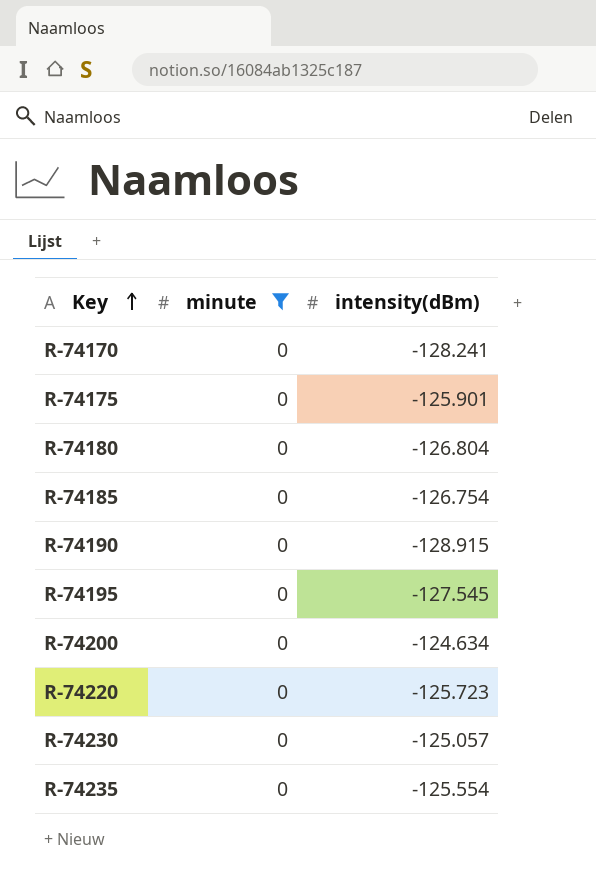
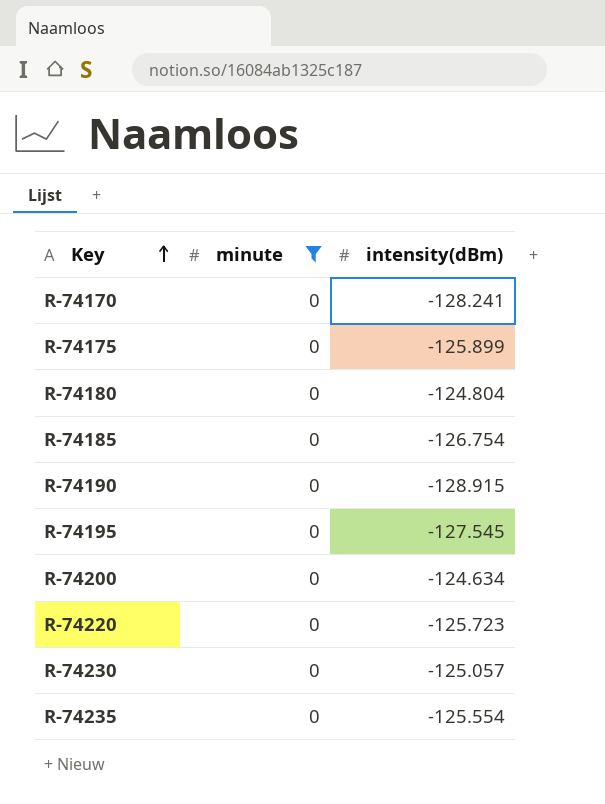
R-74175 | intensity(dBm): -125.901 -> -125.899
R-74180 | intensity(dBm): -126.804 -> -124.804

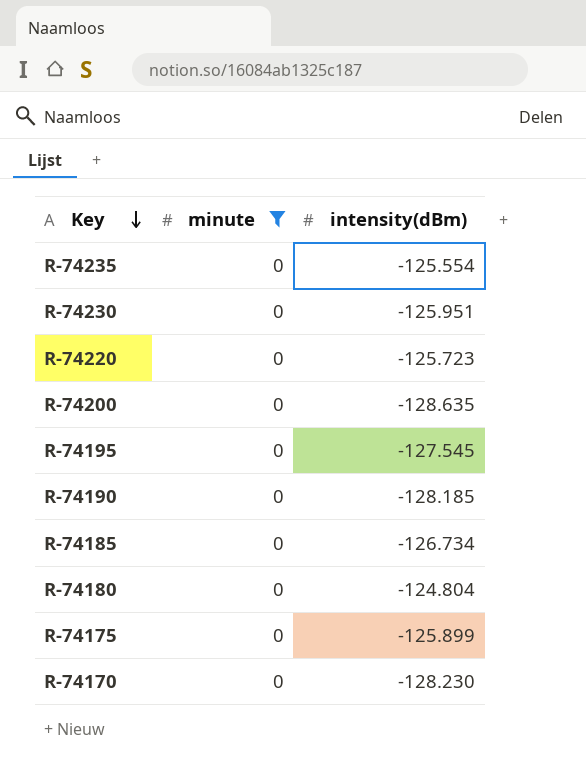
row order: Key ascending -> Key descending
R-74230 | intensity(dBm): -125.057 -> -125.951
R-74200 | intensity(dBm): -124.634 -> -128.635
R-74190 | intensity(dBm): -128.915 -> -128.185
R-74185 | intensity(dBm): -126.754 -> -126.734
R-74170 | intensity(dBm): -128.241 -> -128.230

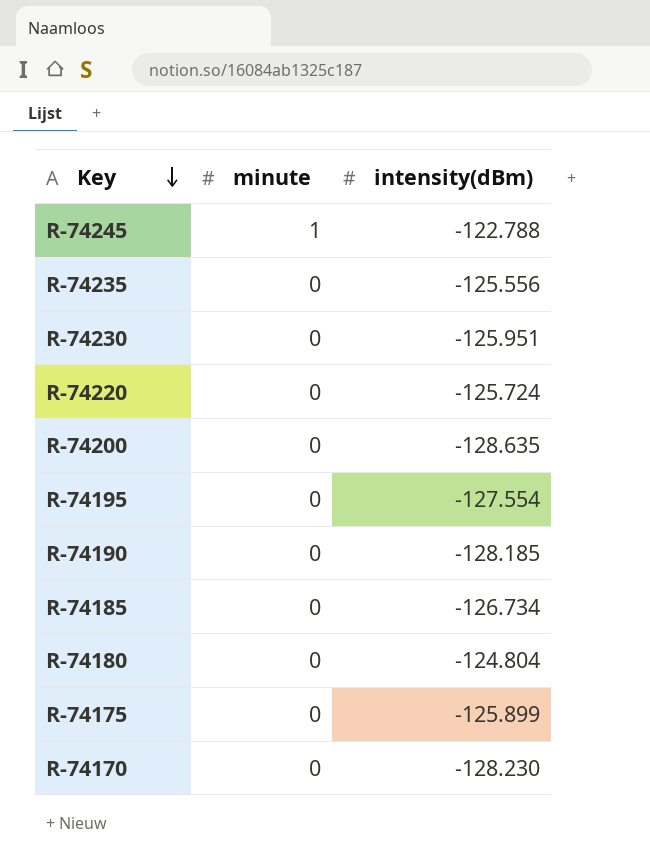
filter: minute = 0 -> none
R-74235 | intensity(dBm): -125.554 -> -125.556
R-74220 | intensity(dBm): -125.723 -> -125.724
R-74195 | intensity(dBm): -127.545 -> -127.554

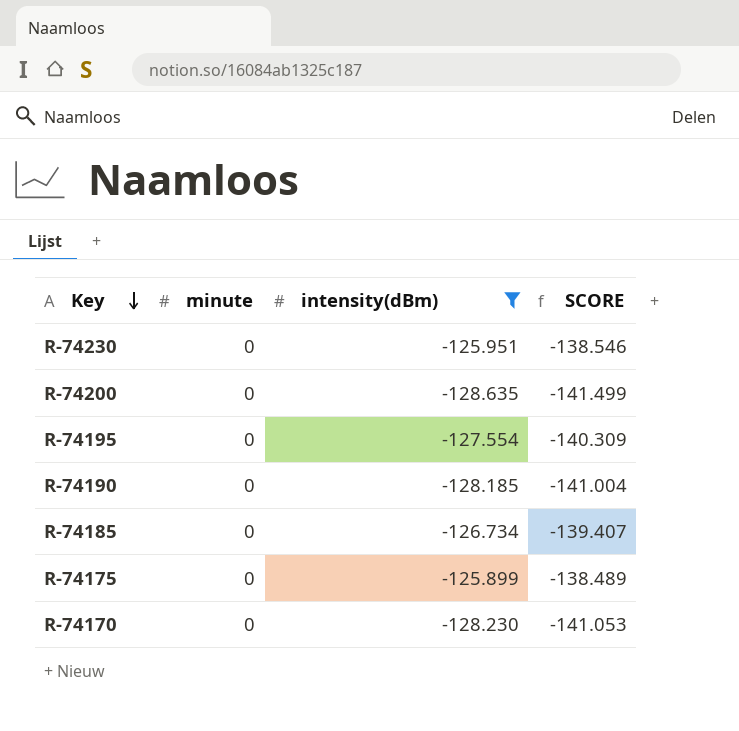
filter: none -> intensity(dBm) <= -125.899
column SCORE | formula: none -> [intensity(dBm)] * 1.1

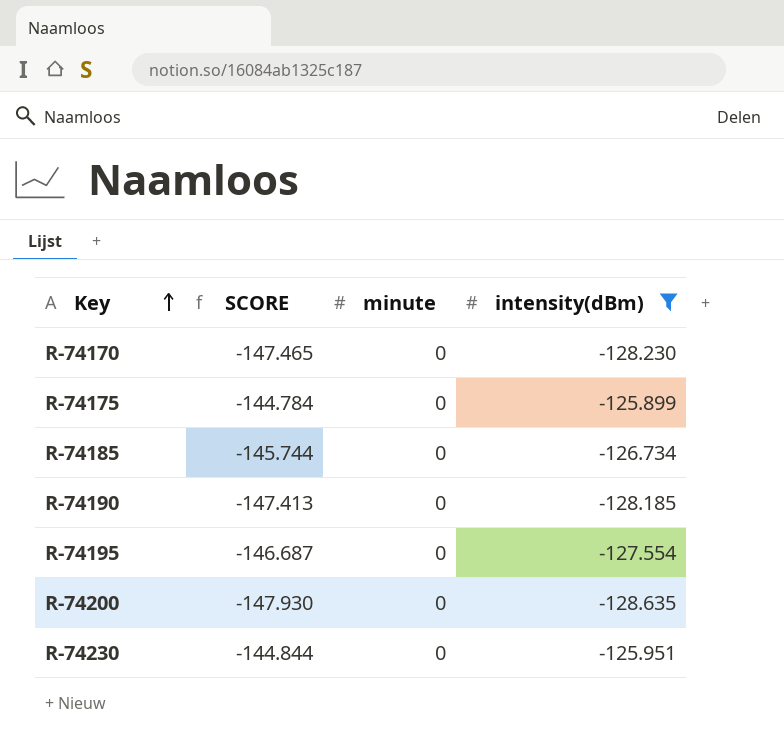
row order: Key descending -> Key ascending
column SCORE | formula: [intensity(dBm)] * 1.1 -> [intensity(dBm)] * 1.15
column SCORE | position: 4 -> 2

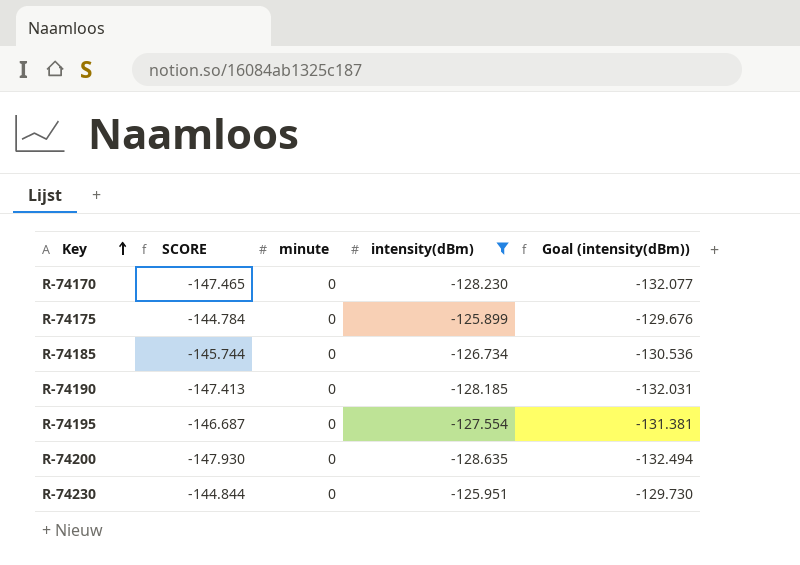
column Goal (intensity(dBm)) | formula: none -> [intensity(dBm)] * 1.03

